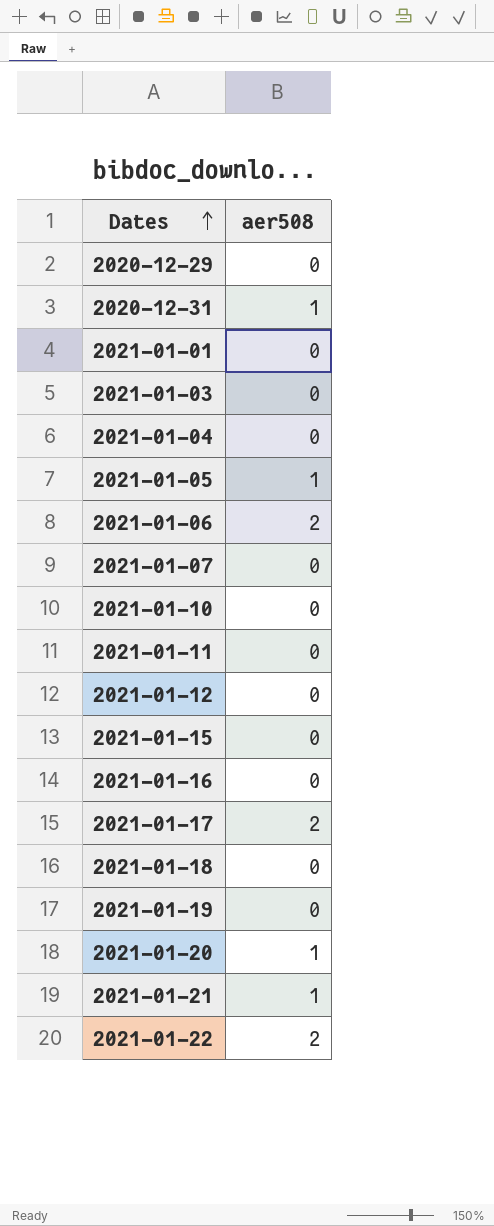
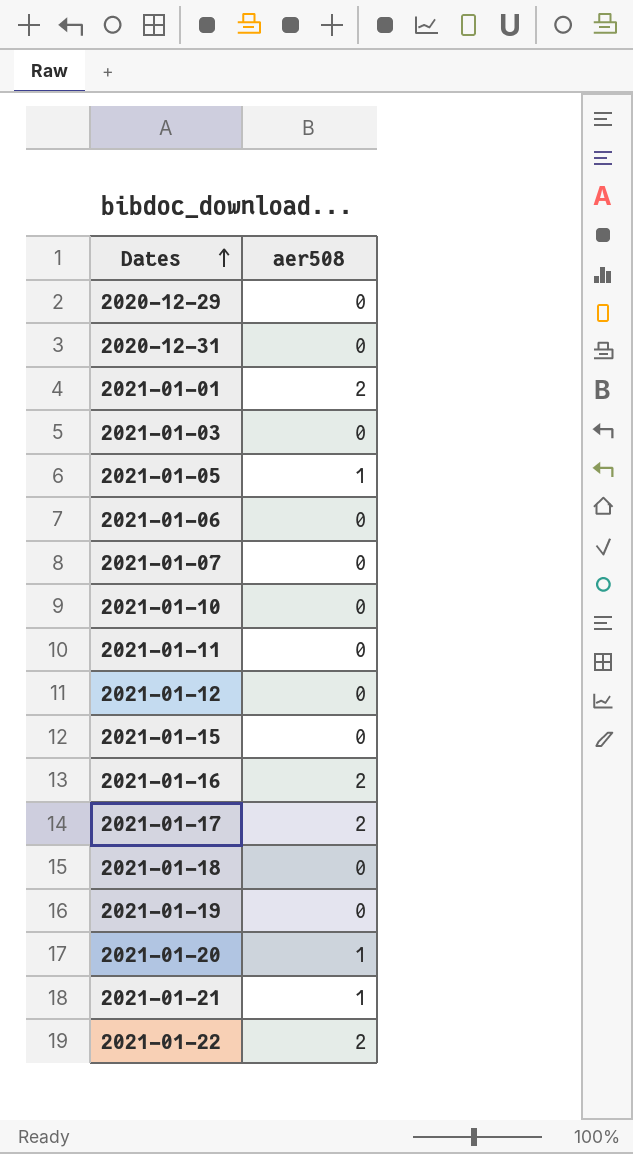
row 2021-01-04: 0 -> none
2020-12-31 | aer508: 1 -> 0
2021-01-01 | aer508: 0 -> 2
2021-01-06 | aer508: 2 -> 0
2021-01-16 | aer508: 0 -> 2

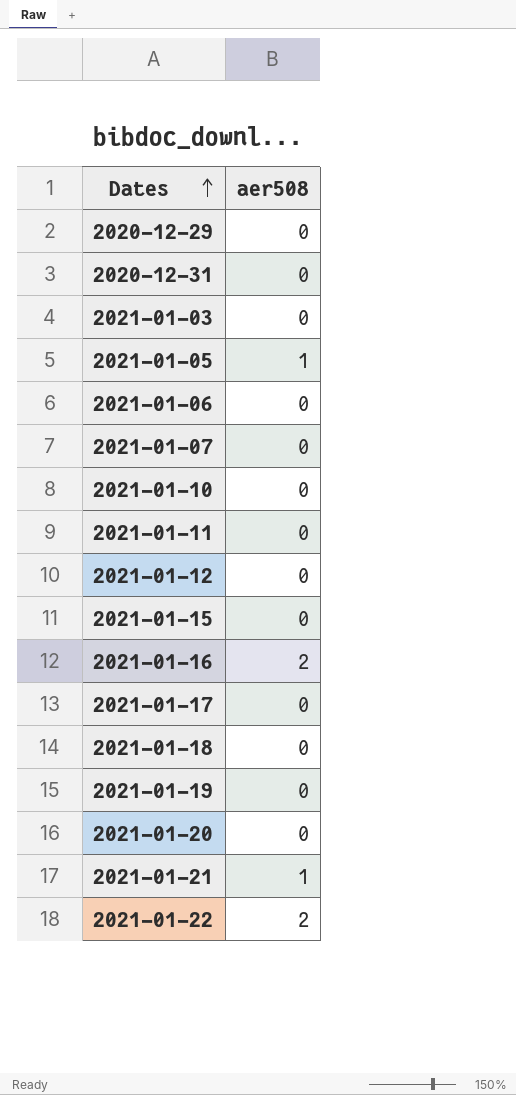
row 2021-01-01: 2 -> none
2021-01-17 | aer508: 2 -> 0
2021-01-20 | aer508: 1 -> 0

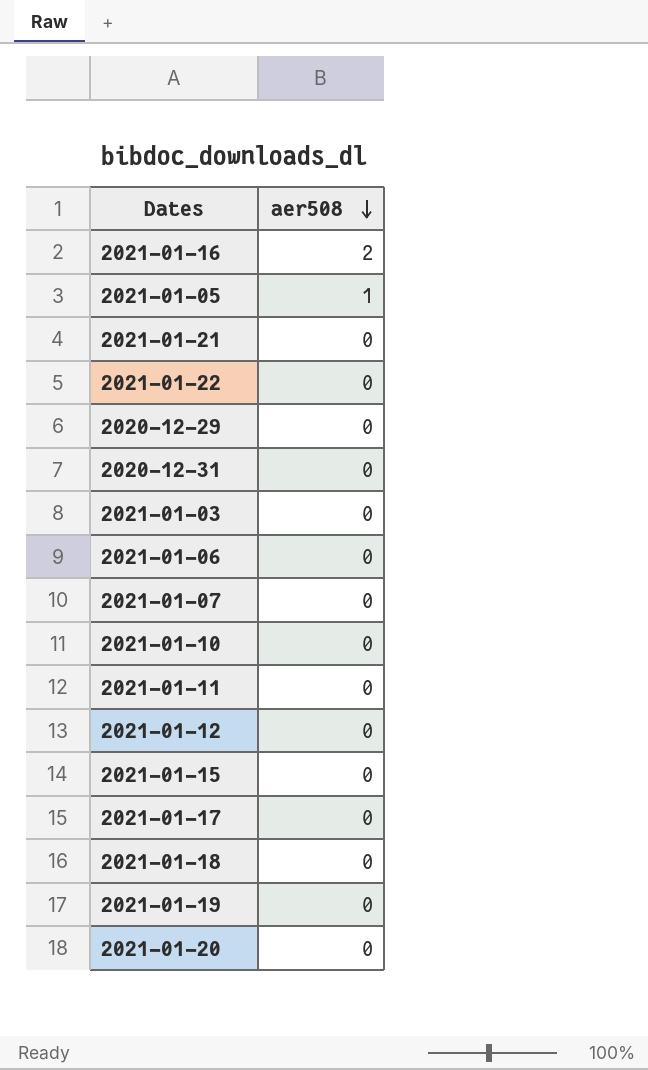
row order: Dates ascending -> aer508 descending
2021-01-21 | aer508: 1 -> 0
2021-01-22 | aer508: 2 -> 0

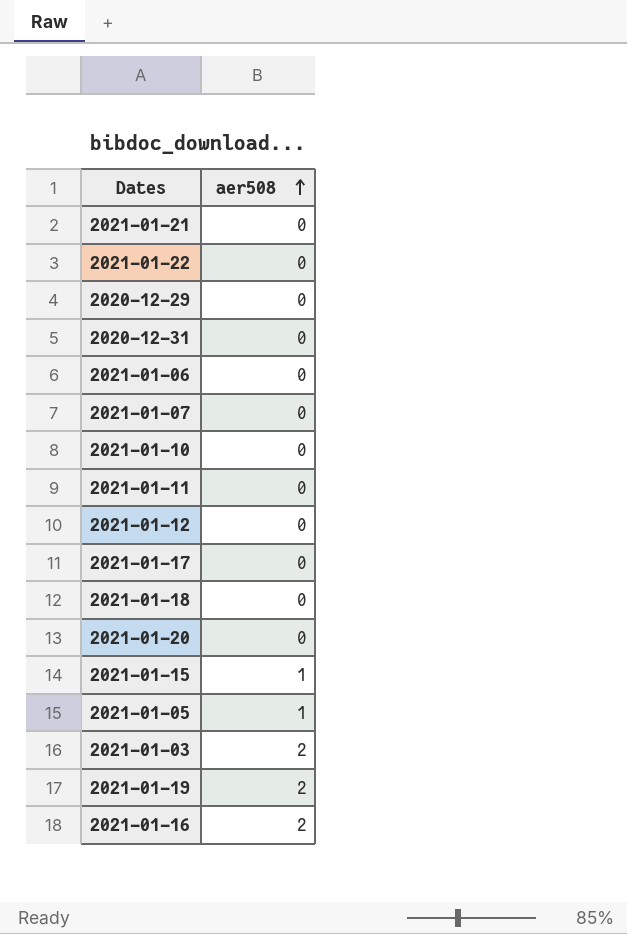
row order: aer508 descending -> aer508 ascending
2021-01-15 | aer508: 0 -> 1
2021-01-03 | aer508: 0 -> 2
2021-01-19 | aer508: 0 -> 2

